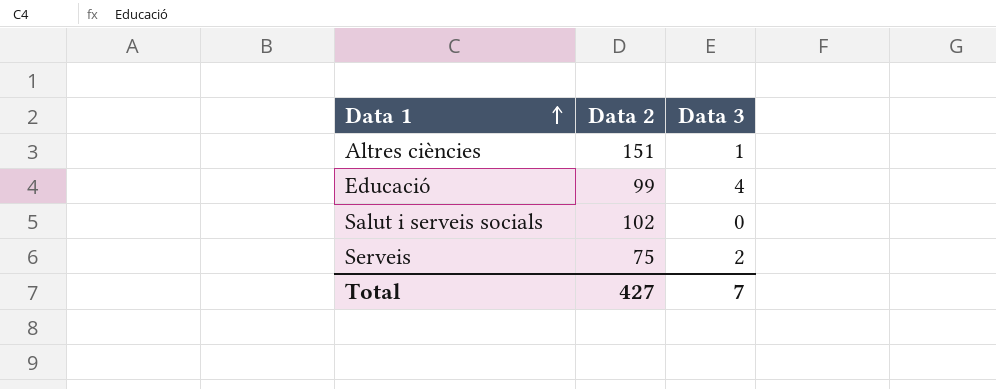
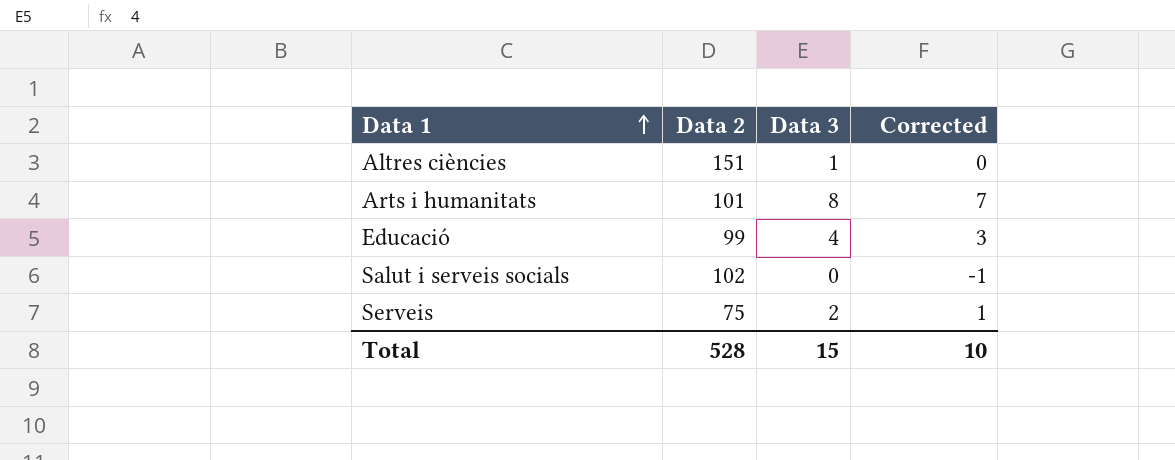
column Corrected | formula: none -> [Data 3] - 1
row Arts i humanitats: none -> 101 | 8 | 7
Total | Data 2: 427 -> 528
Total | Data 3: 7 -> 15

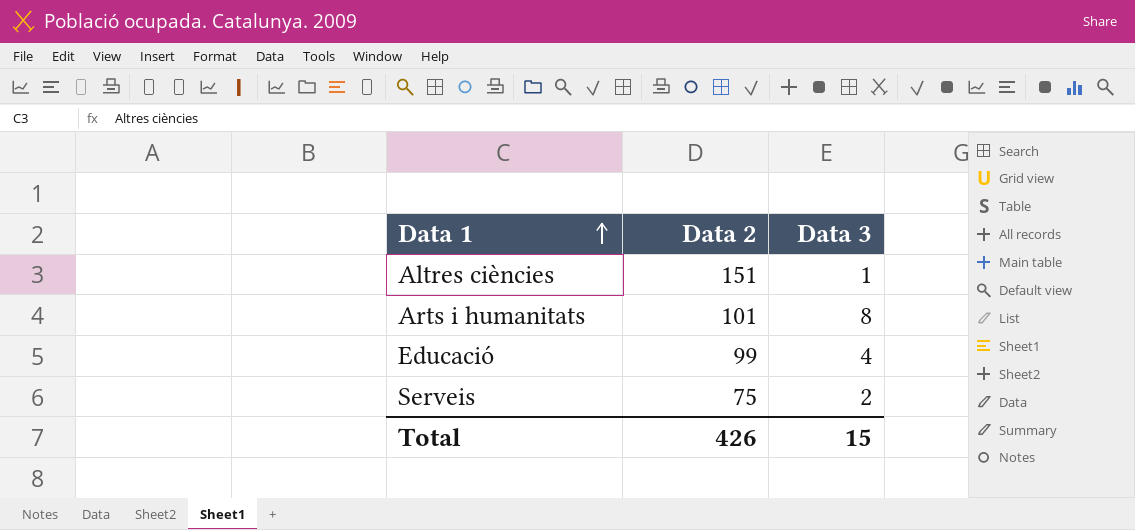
column Corrected | formula: [Data 3] - 1 -> none
row Salut i serveis socials: 102 | 0 | -1 -> none
Total | Data 2: 528 -> 426

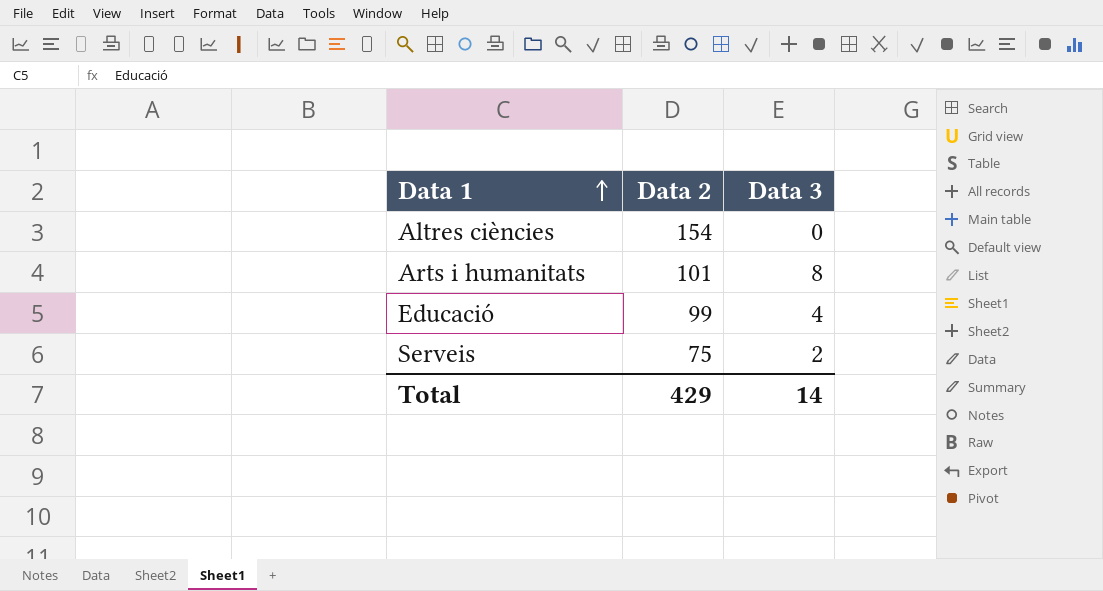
Altres ciències | Data 2: 151 -> 154
Altres ciències | Data 3: 1 -> 0
Total | Data 2: 426 -> 429
Total | Data 3: 15 -> 14

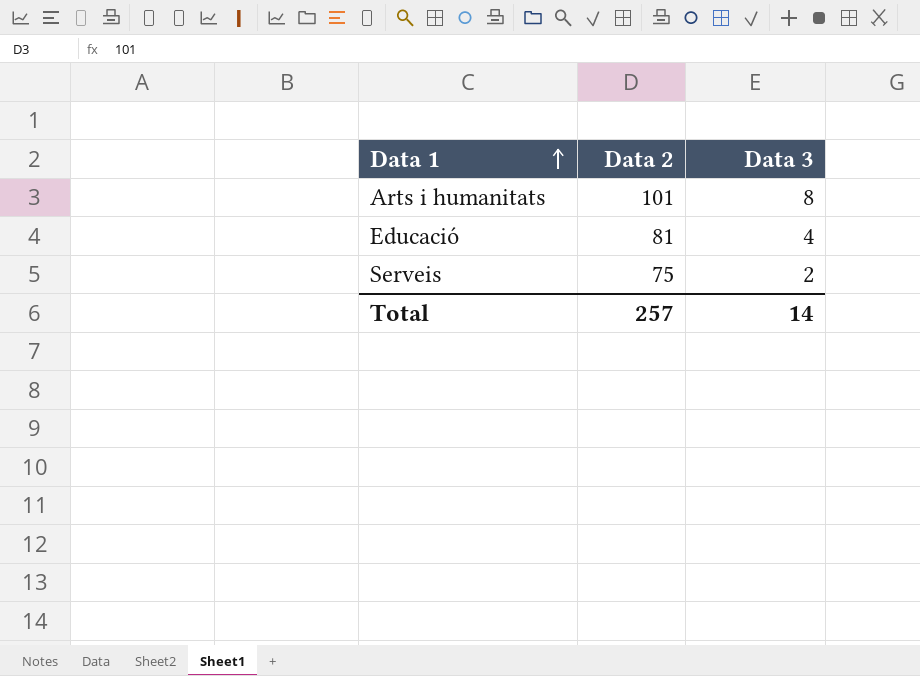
row Altres ciències: 154 | 0 -> none
Educació | Data 2: 99 -> 81
Total | Data 2: 429 -> 257

